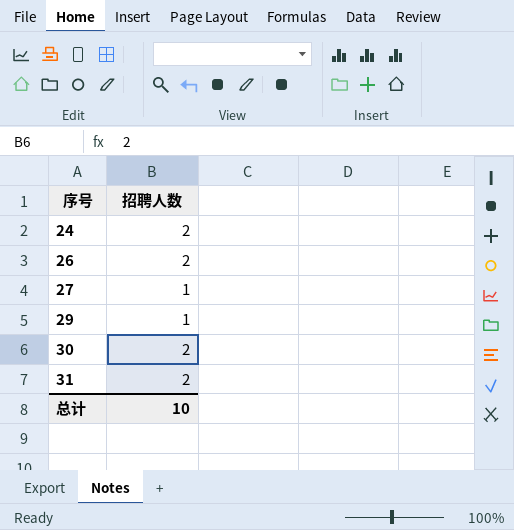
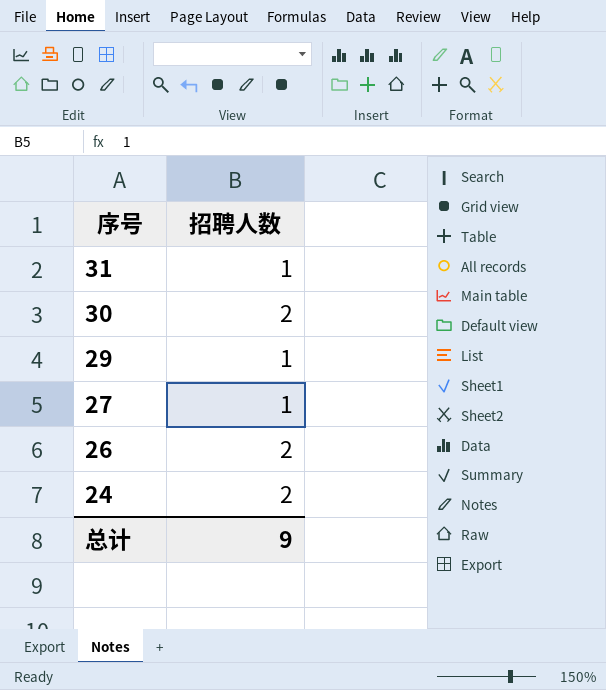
row order: 序号 ascending -> 序号 descending
31 | 招聘人数: 2 -> 1
总计 | 招聘人数: 10 -> 9

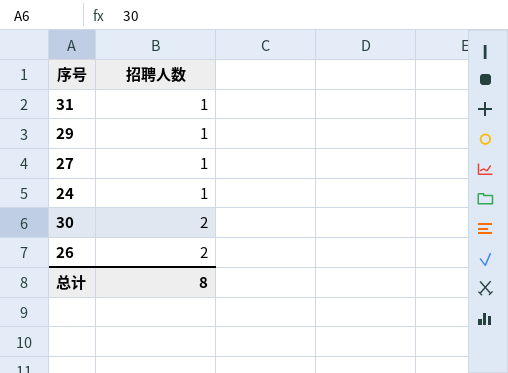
row order: 序号 descending -> 招聘人数 ascending
24 | 招聘人数: 2 -> 1
总计 | 招聘人数: 9 -> 8

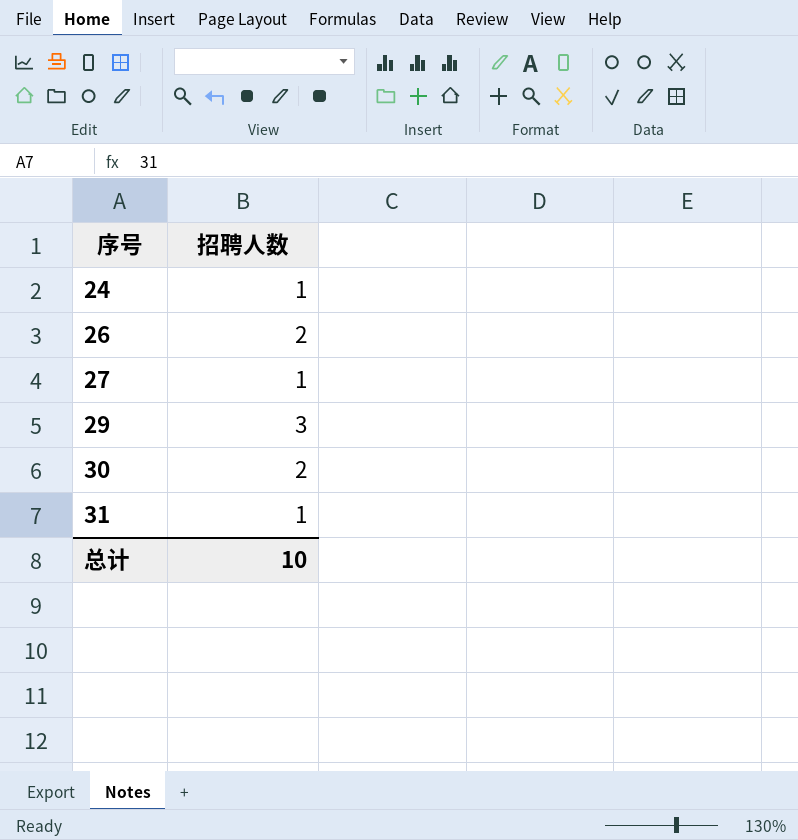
row order: 招聘人数 ascending -> 序号 ascending
29 | 招聘人数: 1 -> 3
总计 | 招聘人数: 8 -> 10

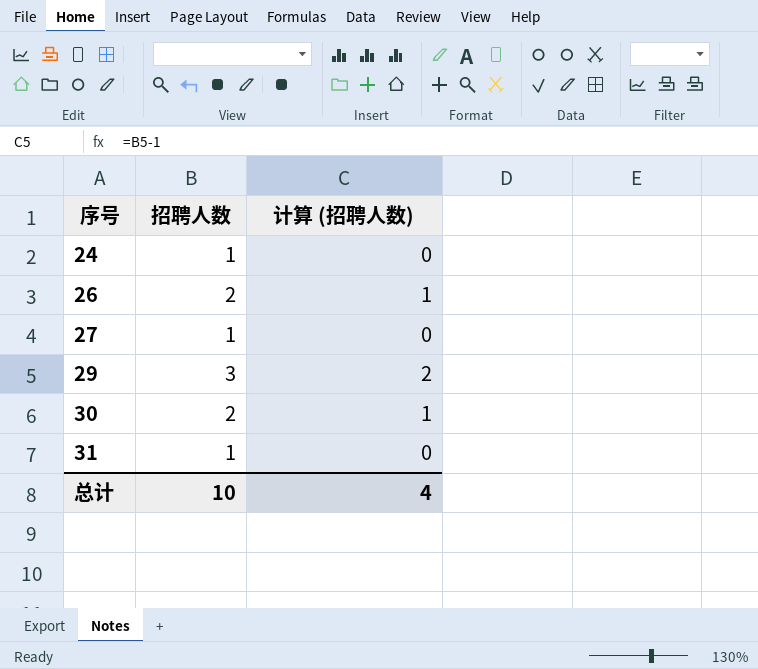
column 计算 (招聘人数) | formula: none -> [招聘人数] - 1

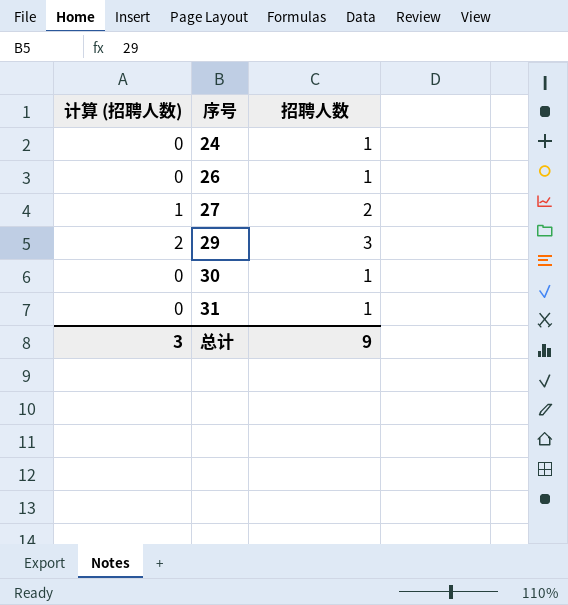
column 计算 (招聘人数) | position: 3 -> 1
26 | 计算 (招聘人数): 1 -> 0
26 | 招聘人数: 2 -> 1
27 | 计算 (招聘人数): 0 -> 1
27 | 招聘人数: 1 -> 2
30 | 计算 (招聘人数): 1 -> 0
30 | 招聘人数: 2 -> 1
总计 | 计算 (招聘人数): 4 -> 3
总计 | 招聘人数: 10 -> 9

